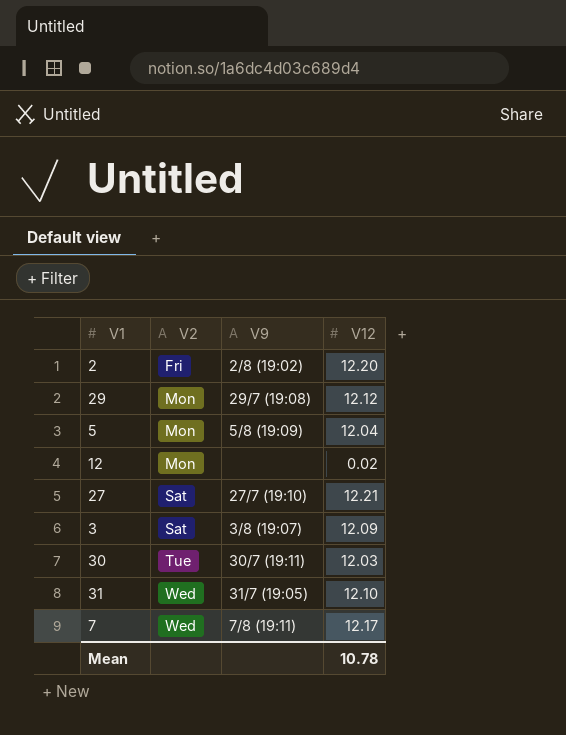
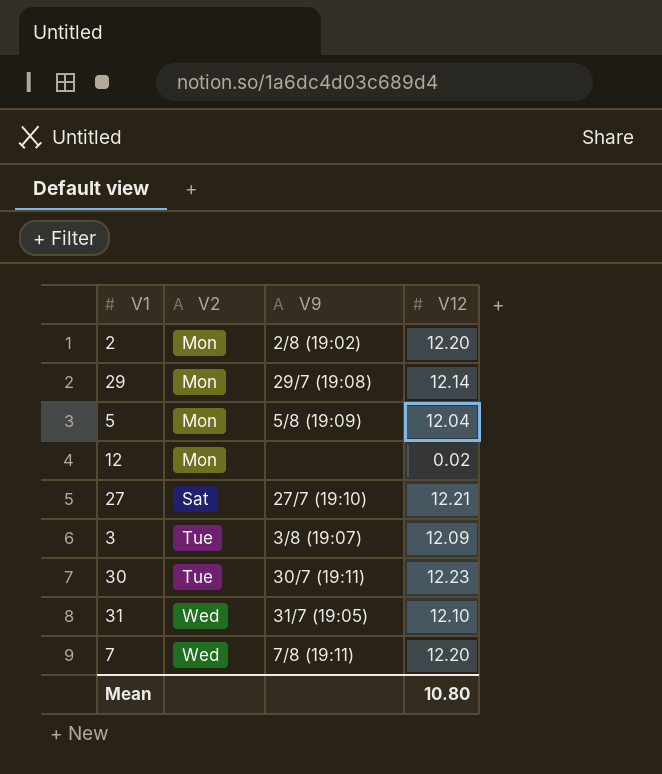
2 | V2: Fri -> Mon
29 | V12: 12.12 -> 12.14
3 | V2: Sat -> Tue
30 | V12: 12.03 -> 12.23
7 | V12: 12.17 -> 12.20
Mean | V12: 10.78 -> 10.80

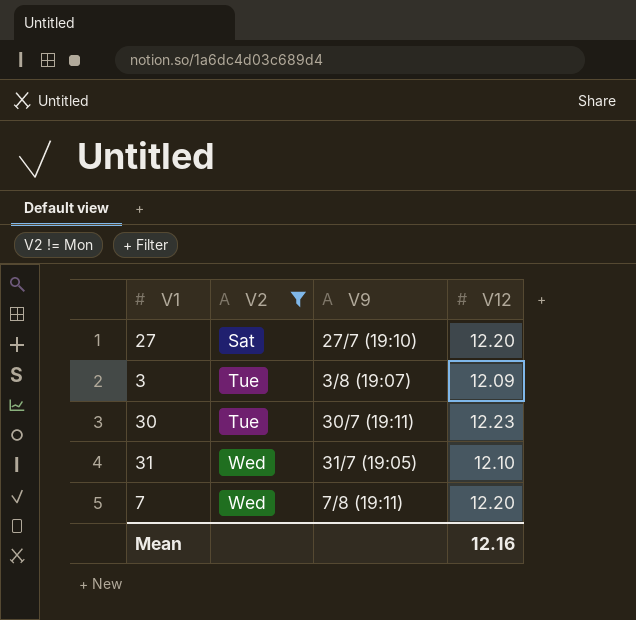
filter: none -> V2 != Mon
27 | V12: 12.21 -> 12.20
Mean | V12: 10.80 -> 12.16

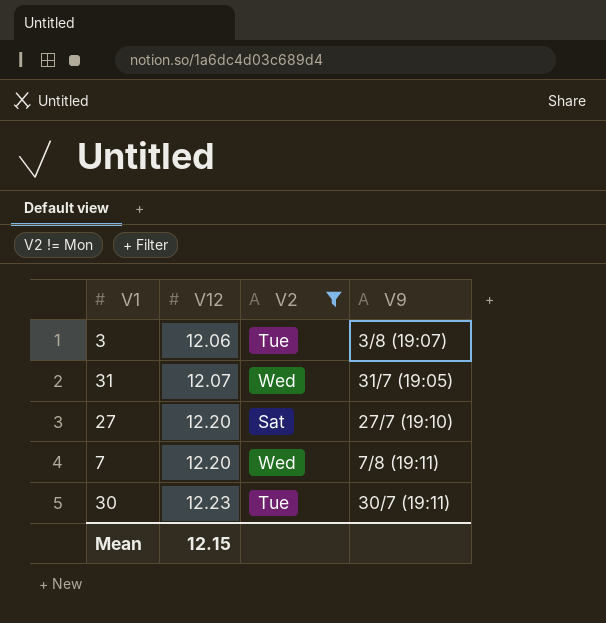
row order: V2 ascending -> V12 ascending
column V12 | position: 4 -> 2
3 | V12: 12.09 -> 12.06
31 | V12: 12.10 -> 12.07
Mean | V12: 12.16 -> 12.15

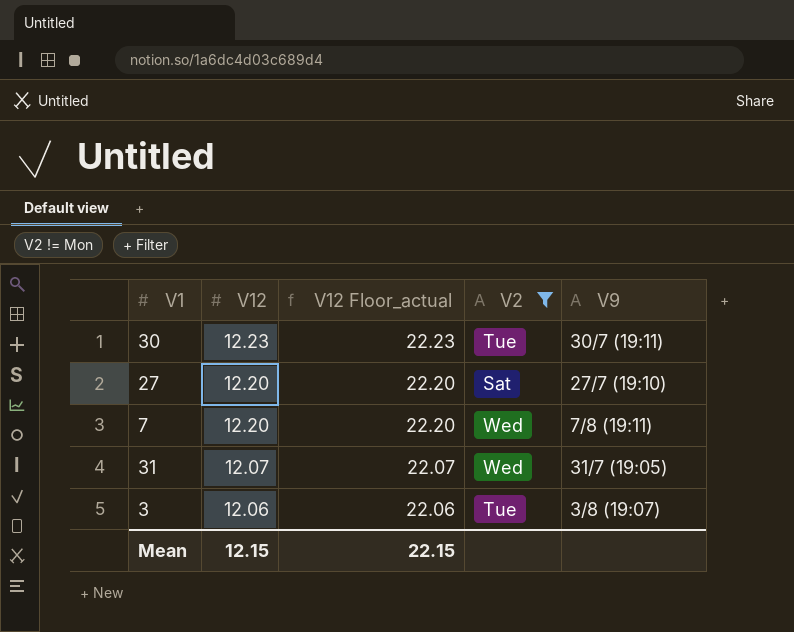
row order: V12 ascending -> V12 descending
column V12 Floor_actual | formula: none -> [V12] + 10

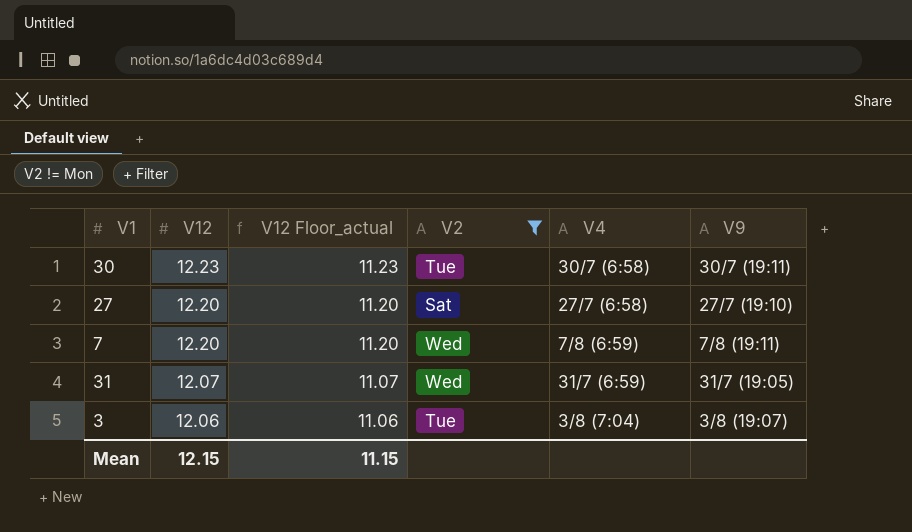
column V12 Floor_actual | formula: [V12] + 10 -> [V12] - 1
column V4 | position: none -> 5
Mean | V12 Floor_actual: 22.15 -> 11.15

